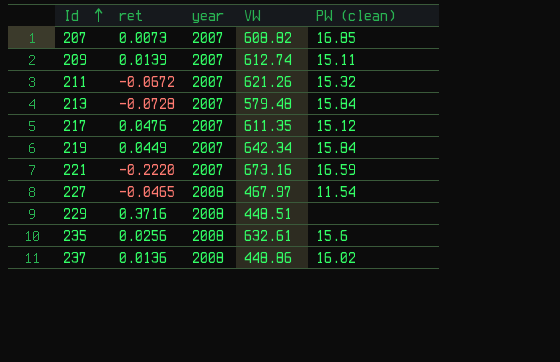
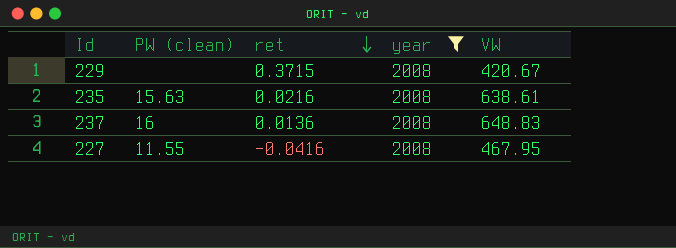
filter: none -> year = 2008
row order: Id ascending -> ret descending
column PW (clean) | position: 5 -> 2
229 | ret: 0.3716 -> 0.3715
229 | VW: 448.51 -> 420.67
235 | PW (clean): 15.6 -> 15.63
235 | ret: 0.0256 -> 0.0216
235 | VW: 632.61 -> 638.61
237 | PW (clean): 16.02 -> 16
237 | VW: 448.86 -> 648.83
227 | PW (clean): 11.54 -> 11.55
227 | ret: -0.0465 -> -0.0416
227 | VW: 467.97 -> 467.95

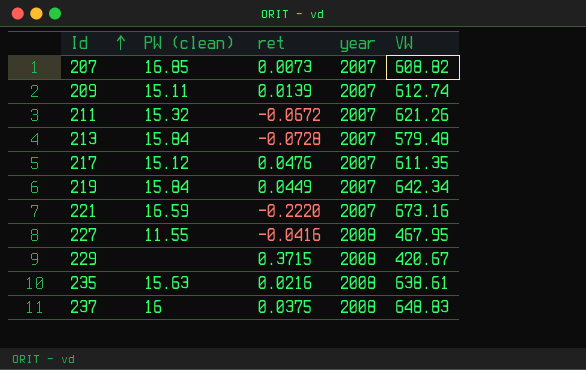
filter: year = 2008 -> none
row order: ret descending -> Id ascending
237 | ret: 0.0136 -> 0.0375

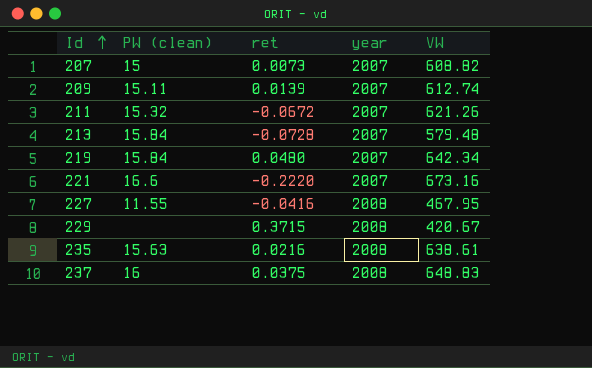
row 217: 15.12 | 0.0476 | 2007 | 611.35 -> none
207 | PW (clean): 16.85 -> 15
219 | ret: 0.0449 -> 0.0480
221 | PW (clean): 16.59 -> 16.6

